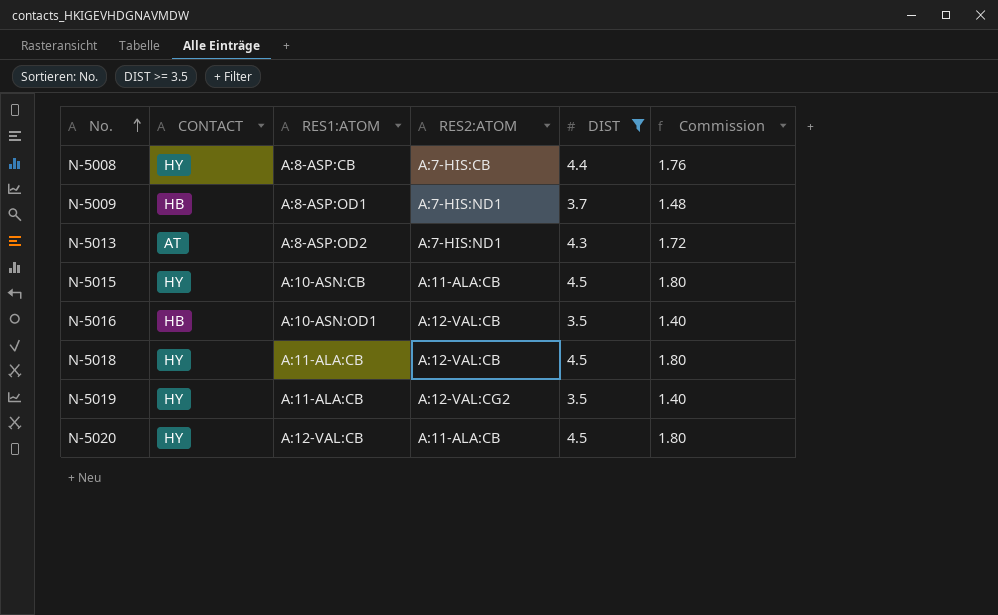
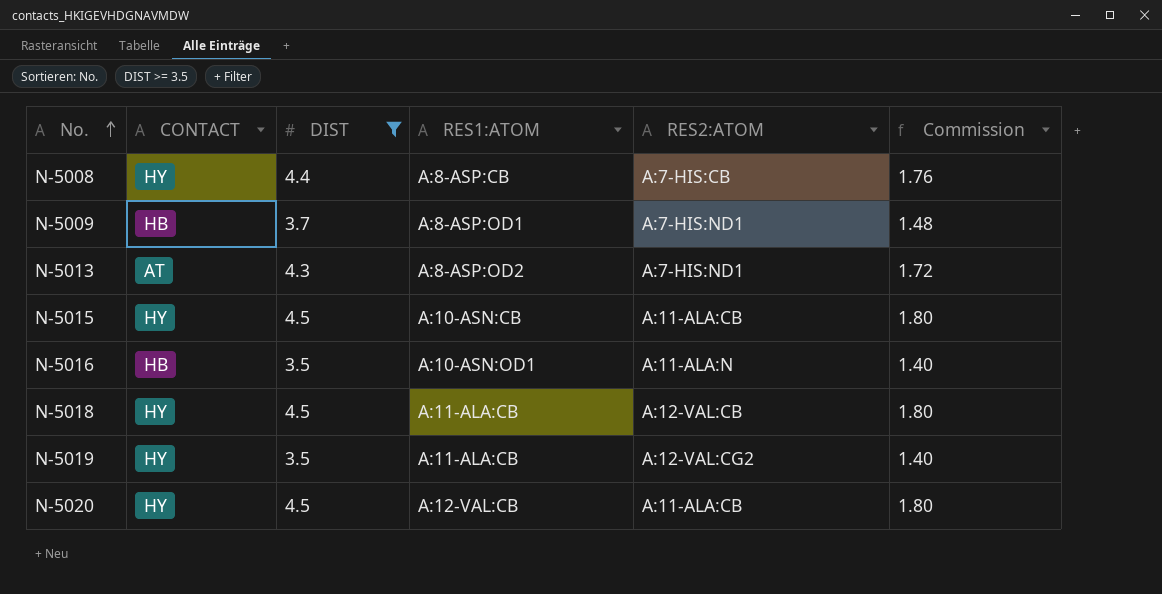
column DIST | position: 5 -> 3
N-5016 | RES2:ATOM: A:12-VAL:CB -> A:11-ALA:N

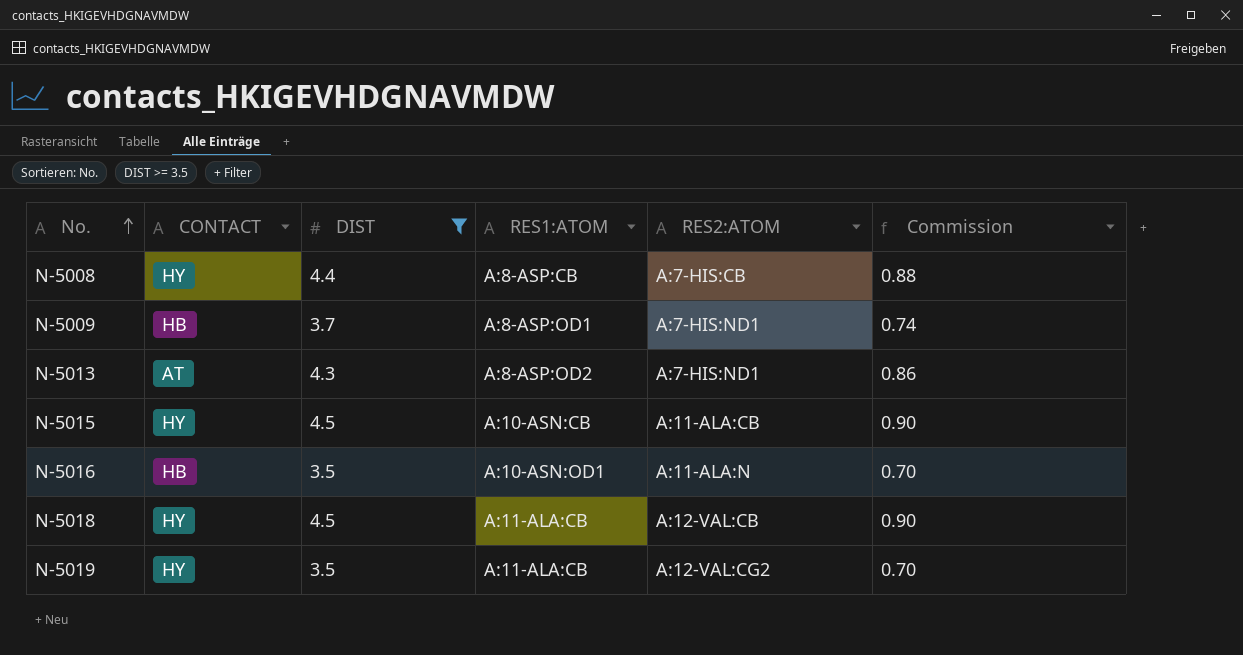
column Commission | formula: [DIST] * 0.4 -> [DIST] * 0.2
row N-5020: HY | 4.5 | A:12-VAL:CB | A:11-ALA:CB | 1.80 -> none

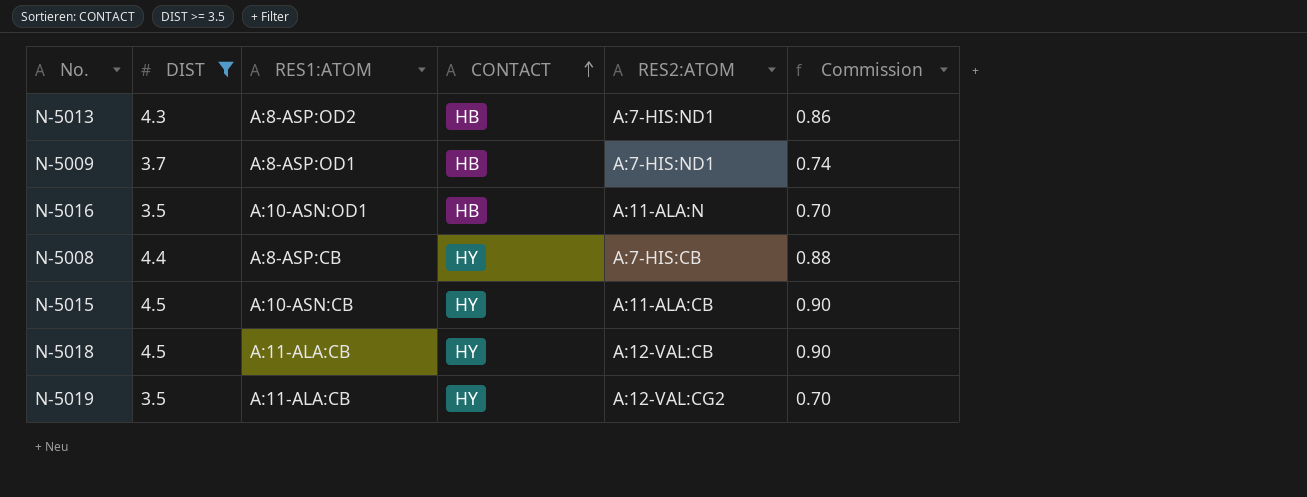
row order: No. ascending -> CONTACT ascending
column CONTACT | position: 2 -> 4
N-5013 | CONTACT: AT -> HB

